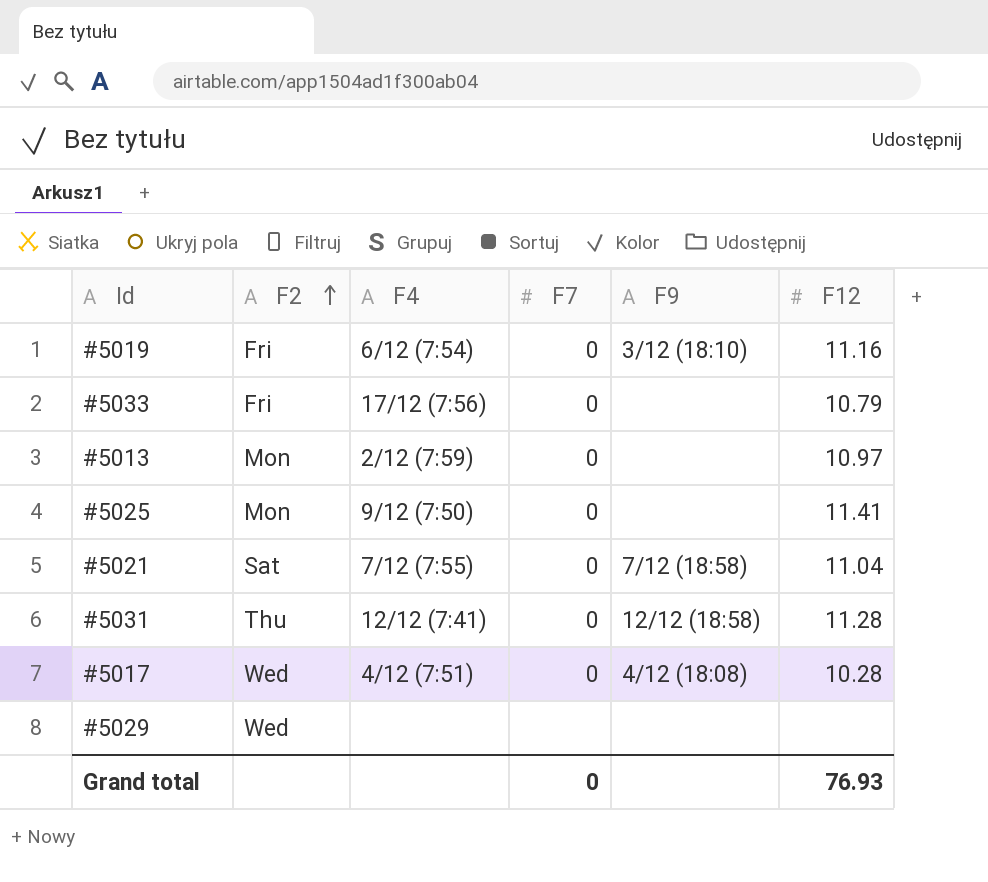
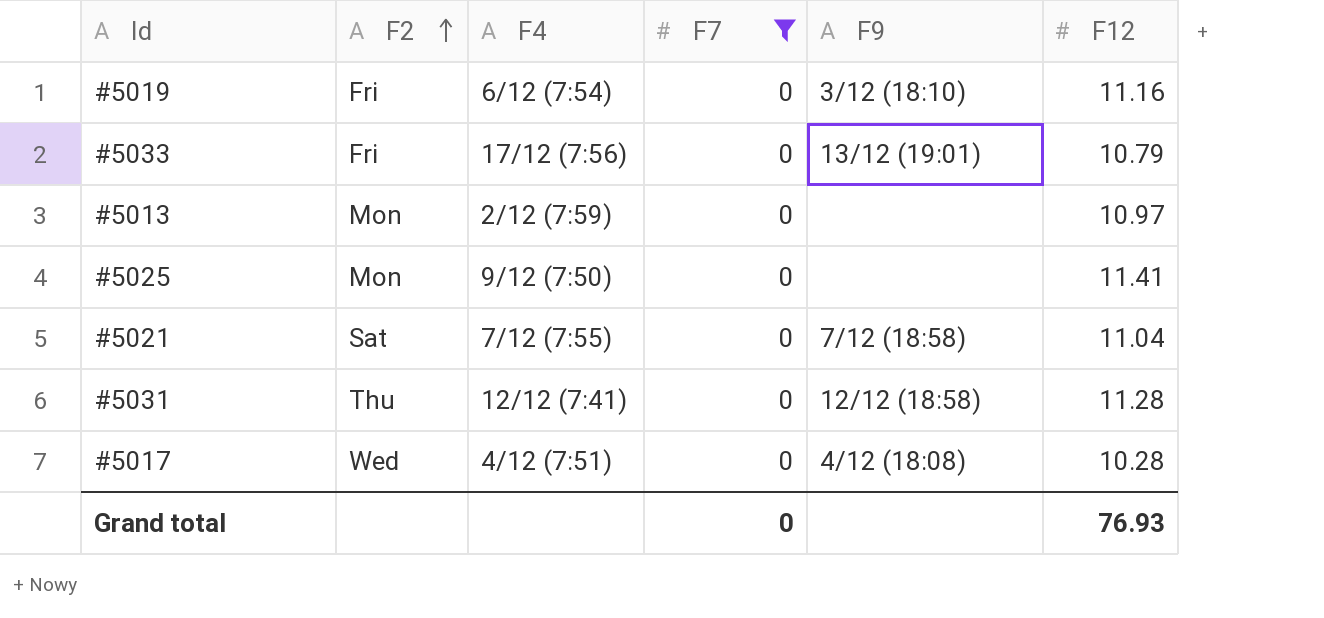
filter: none -> F7 = 0
#5033 | F9: none -> 13/12 (19:01)

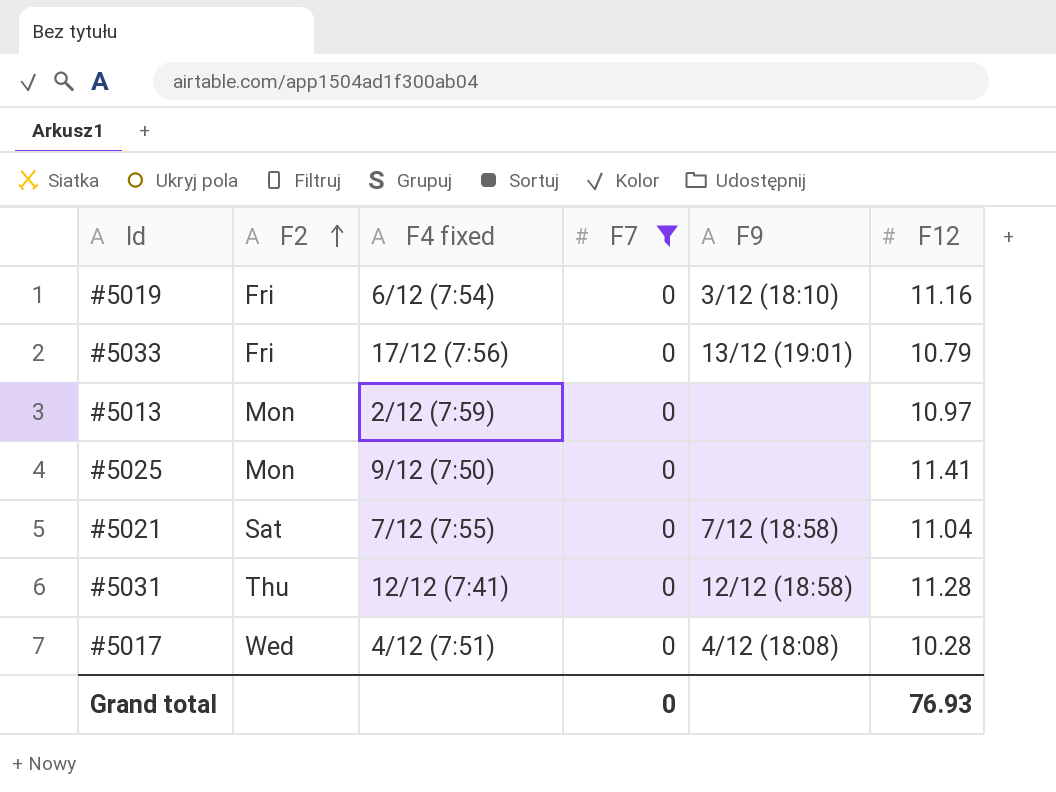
column name: F4 -> F4 fixed

